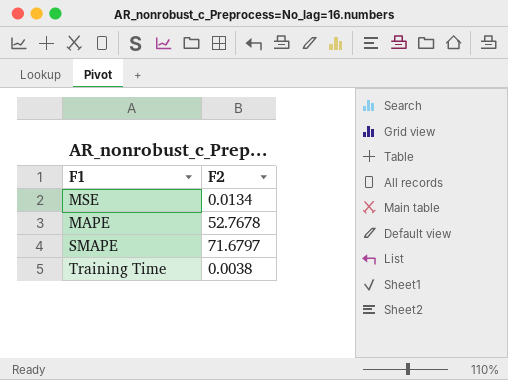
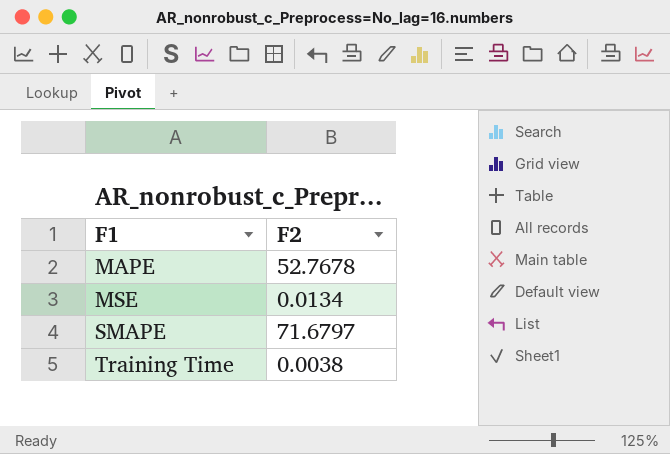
row order: none -> F1 ascending

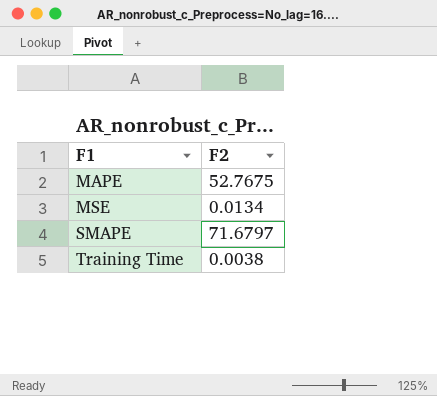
MAPE | F2: 52.7678 -> 52.7675

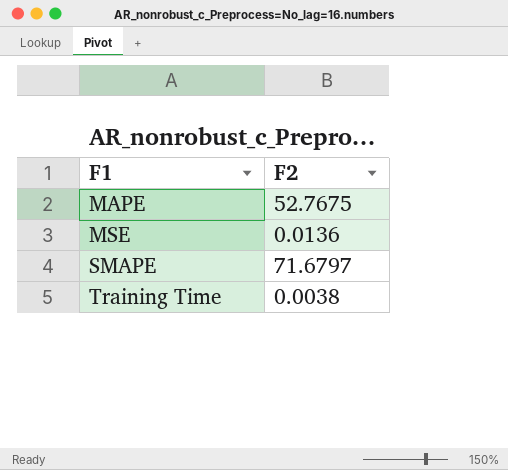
MSE | F2: 0.0134 -> 0.0136

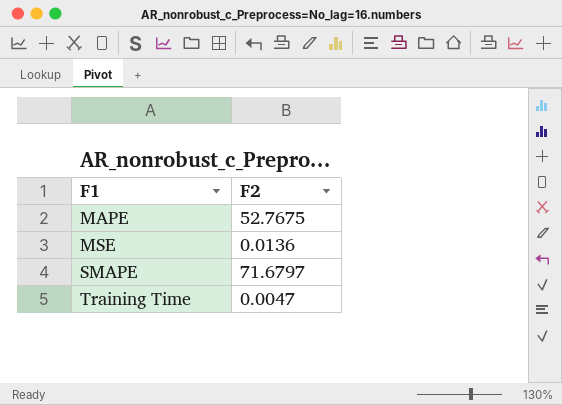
Training Time | F2: 0.0038 -> 0.0047

